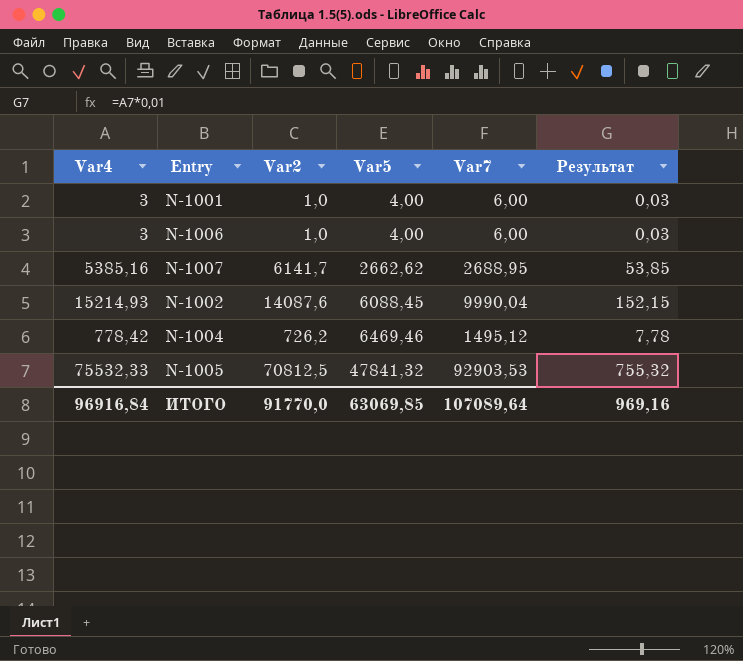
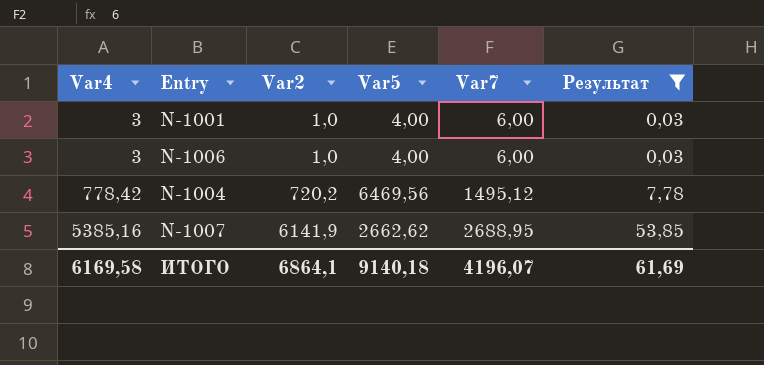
filter: none -> Результат <= 53,85
row order: Var5 ascending -> Var4 ascending
N-1004 | Var2: 726,2 -> 720,2
N-1004 | Var5: 6469,46 -> 6469,56
N-1007 | Var2: 6141,7 -> 6141,9
ИТОГО | Var4: 96916,84 -> 6169,58
ИТОГО | Var2: 91770,0 -> 6864,1
ИТОГО | Var5: 63069,85 -> 9140,18
ИТОГО | Var7: 107089,64 -> 4196,07
ИТОГО | Результат: 969,16 -> 61,69

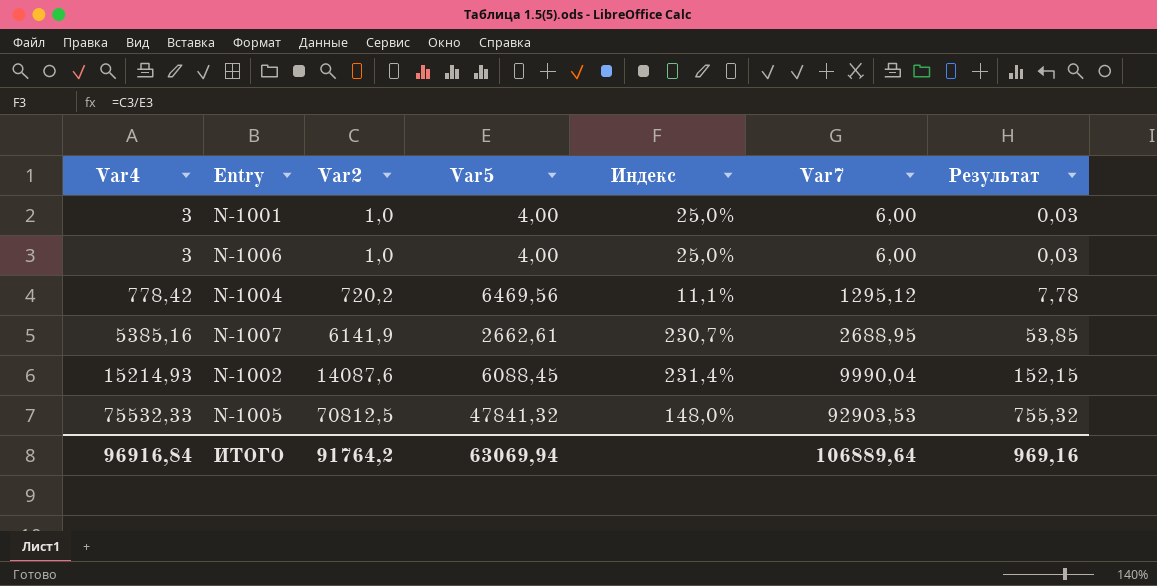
filter: Результат <= 53,85 -> none
column Индекс | formula: none -> [Var2] / [Var5]
N-1004 | Var7: 1495,12 -> 1295,12
N-1007 | Var5: 2662,62 -> 2662,61
ИТОГО | Var4: 6169,58 -> 96916,84
ИТОГО | Var2: 6864,1 -> 91764,2
ИТОГО | Var5: 9140,18 -> 63069,94
ИТОГО | Var7: 4196,07 -> 106889,64
ИТОГО | Результат: 61,69 -> 969,16

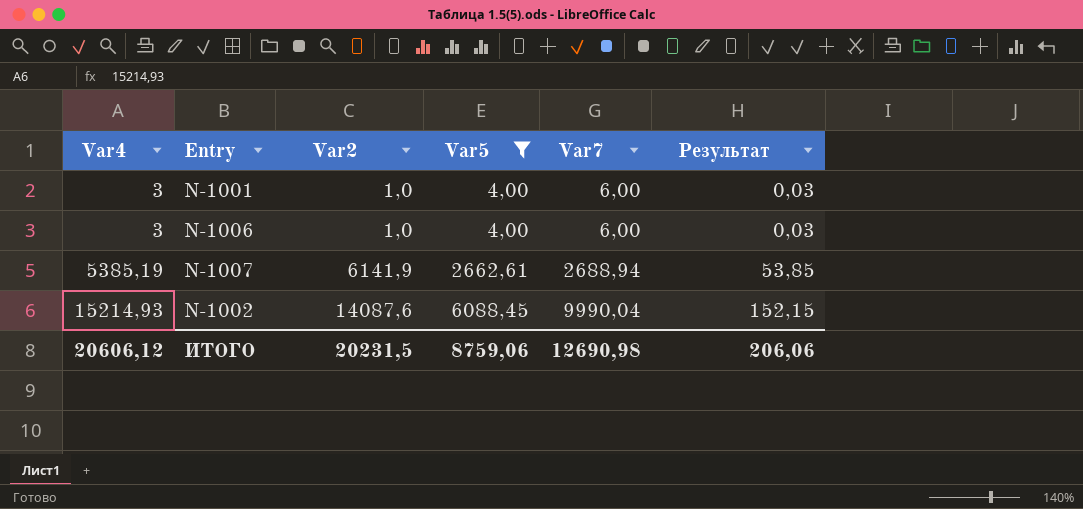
filter: none -> Var5 <= 6088,45
column Индекс | formula: [Var2] / [Var5] -> none
N-1007 | Var4: 5385,16 -> 5385,19
N-1007 | Var7: 2688,95 -> 2688,94
ИТОГО | Var4: 96916,84 -> 20606,12
ИТОГО | Var2: 91764,2 -> 20231,5
ИТОГО | Var5: 63069,94 -> 8759,06
ИТОГО | Var7: 106889,64 -> 12690,98
ИТОГО | Результат: 969,16 -> 206,06

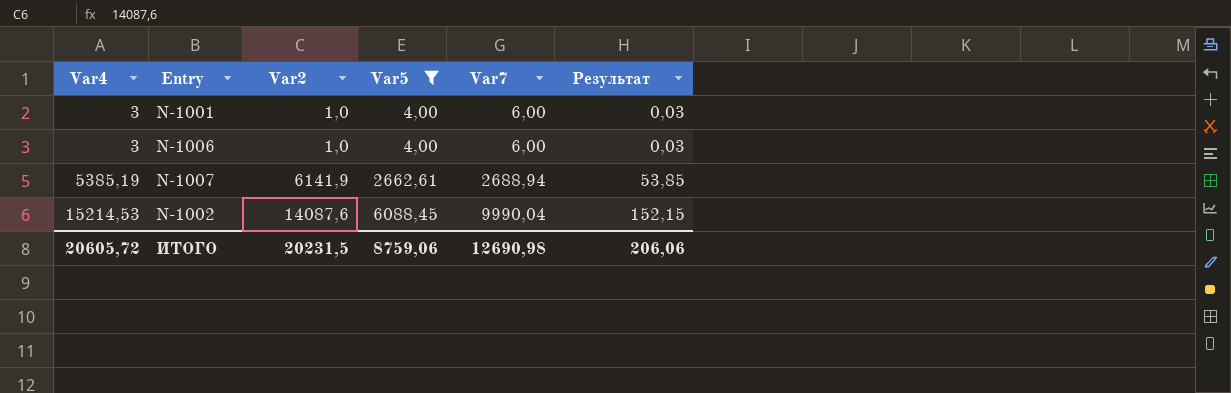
N-1002 | Var4: 15214,93 -> 15214,53
ИТОГО | Var4: 20606,12 -> 20605,72

